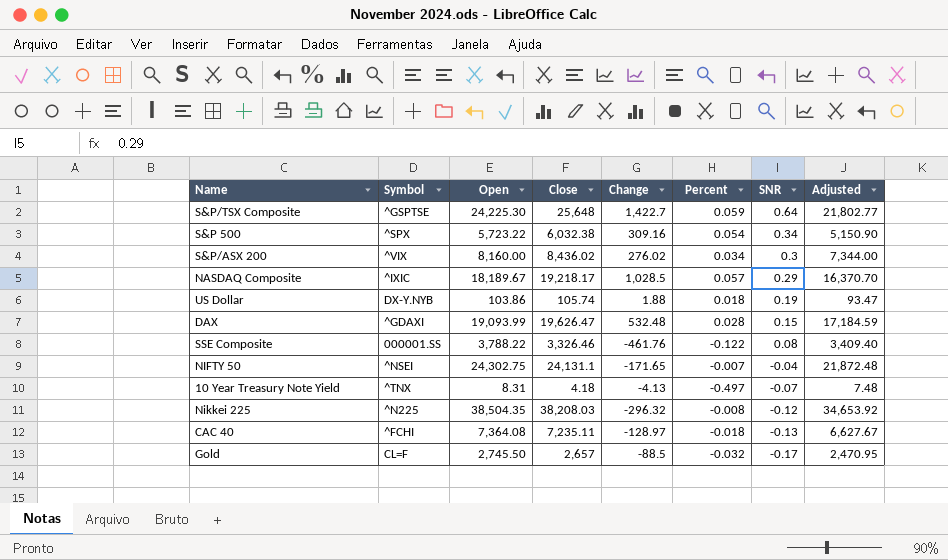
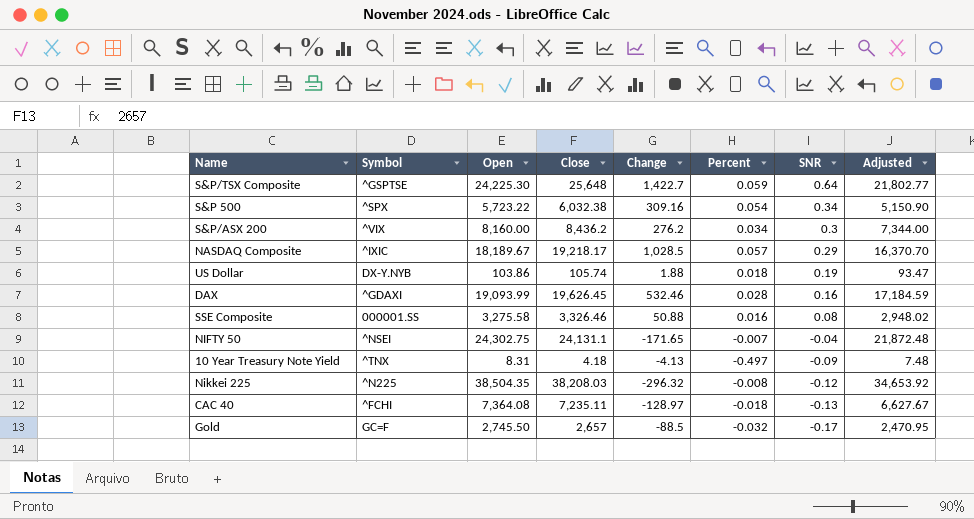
S&P/ASX 200 | Close: 8,436.02 -> 8,436.2
S&P/ASX 200 | Change: 276.02 -> 276.2
DAX | Close: 19,626.47 -> 19,626.45
DAX | Change: 532.48 -> 532.46
DAX | SNR: 0.15 -> 0.16
SSE Composite | Open: 3,788.22 -> 3,275.58
SSE Composite | Change: -461.76 -> 50.88
SSE Composite | Percent: -0.122 -> 0.016
SSE Composite | Adjusted: 3,409.40 -> 2,948.02
10 Year Treasury Note Yield | SNR: -0.07 -> -0.09
Gold | Symbol: CL=F -> GC=F

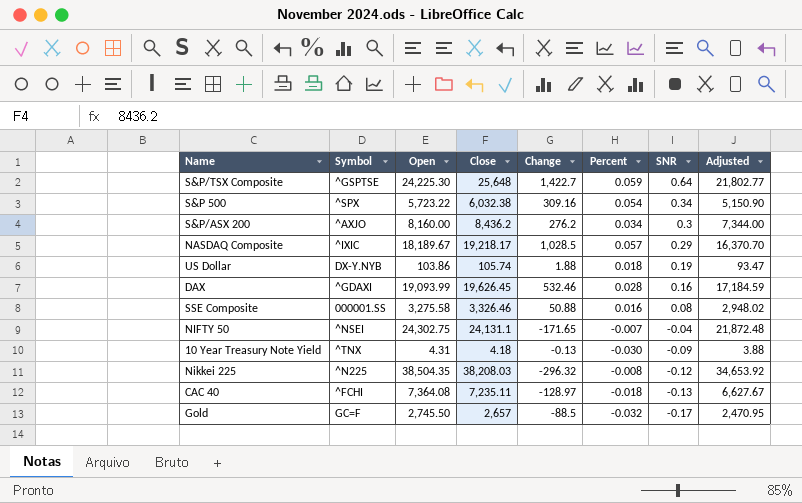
S&P/ASX 200 | Symbol: ^VIX -> ^AXJO
10 Year Treasury Note Yield | Open: 8.31 -> 4.31
10 Year Treasury Note Yield | Change: -4.13 -> -0.13
10 Year Treasury Note Yield | Percent: -0.497 -> -0.030
10 Year Treasury Note Yield | Adjusted: 7.48 -> 3.88

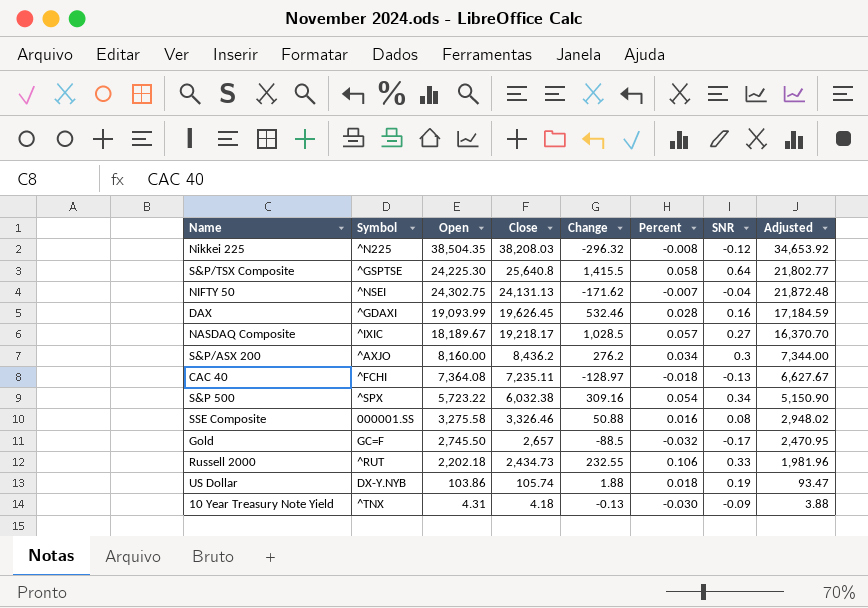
row order: SNR descending -> Close descending
S&P/TSX Composite | Close: 25,648 -> 25,640.8
S&P/TSX Composite | Change: 1,422.7 -> 1,415.5
S&P/TSX Composite | Percent: 0.059 -> 0.058
NIFTY 50 | Close: 24,131.1 -> 24,131.13
NIFTY 50 | Change: -171.65 -> -171.62
NASDAQ Composite | SNR: 0.29 -> 0.27
row Russell 2000: none -> ^RUT | 2,202.18 | 2,434.73 | 232.55 | 0.106 | 0.33 | 1,981.96

